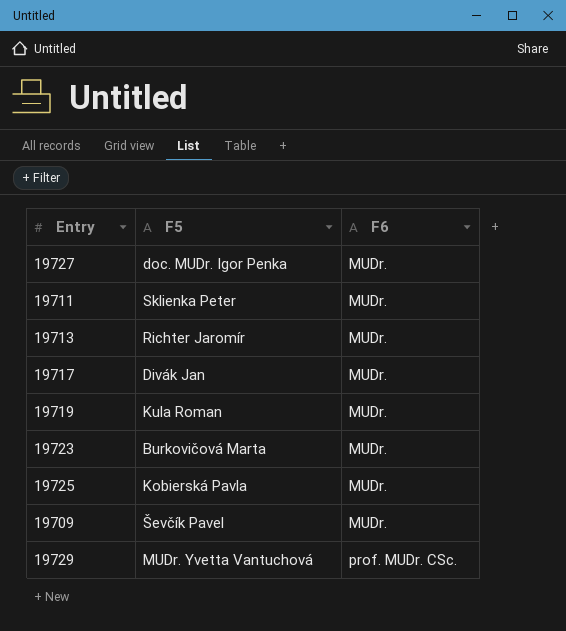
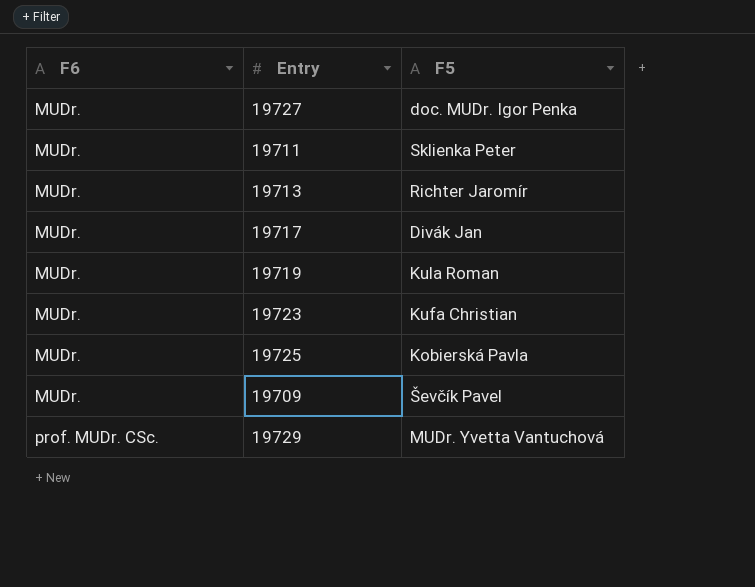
column F6 | position: 3 -> 1
19723 | F5: Burkovičová Marta -> Kufa Christian

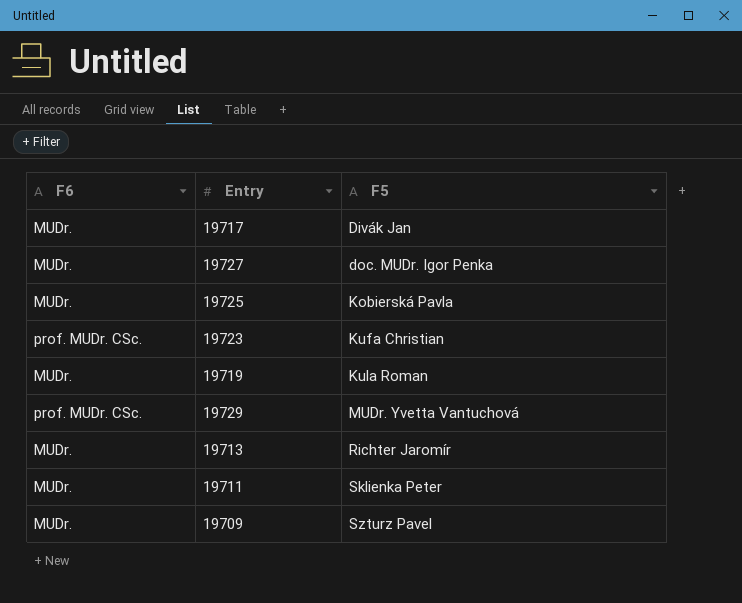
row order: F6 ascending -> F5 ascending
19723 | F6: MUDr. -> prof. MUDr. CSc.
19709 | F5: Ševčík Pavel -> Szturz Pavel

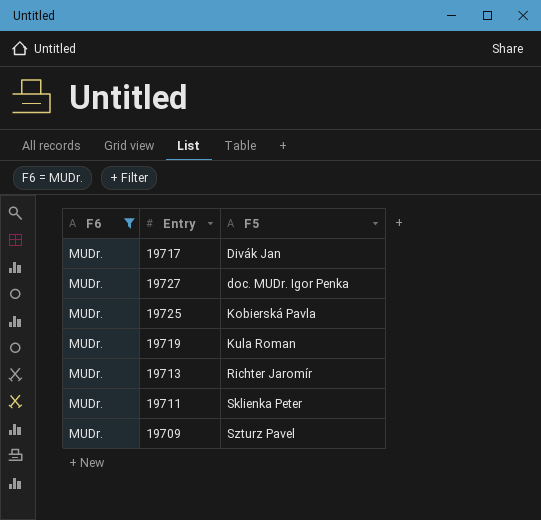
filter: none -> F6 = MUDr.

